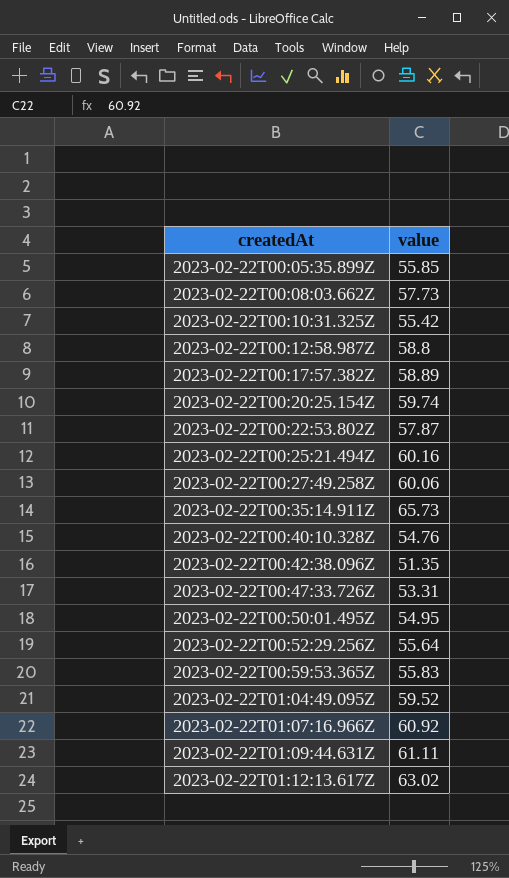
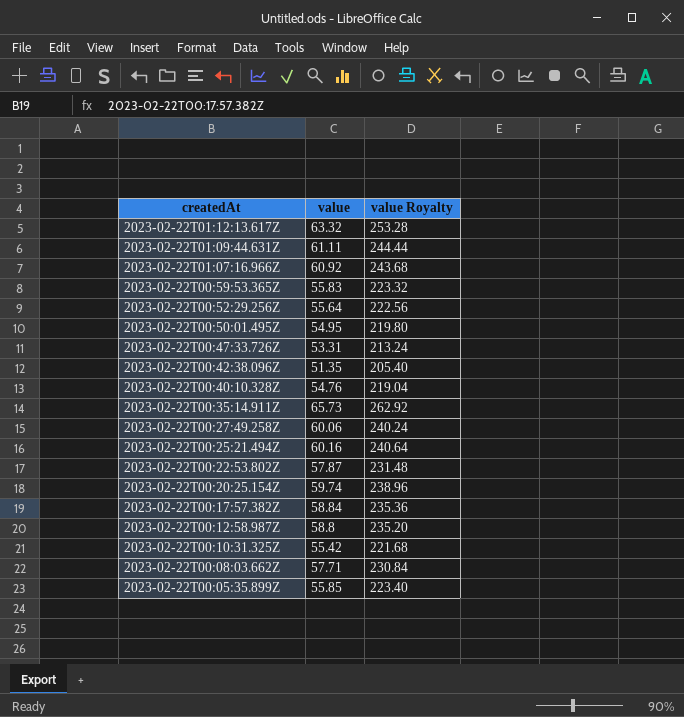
row order: createdAt ascending -> createdAt descending
column value Royalty | formula: none -> [value] * 4
row 2023-02-22T01:04:49.095Z: 59.52 -> none
2023-02-22T01:12:13.617Z | value: 63.02 -> 63.32
2023-02-22T00:17:57.382Z | value: 58.89 -> 58.84
2023-02-22T00:08:03.662Z | value: 57.73 -> 57.71

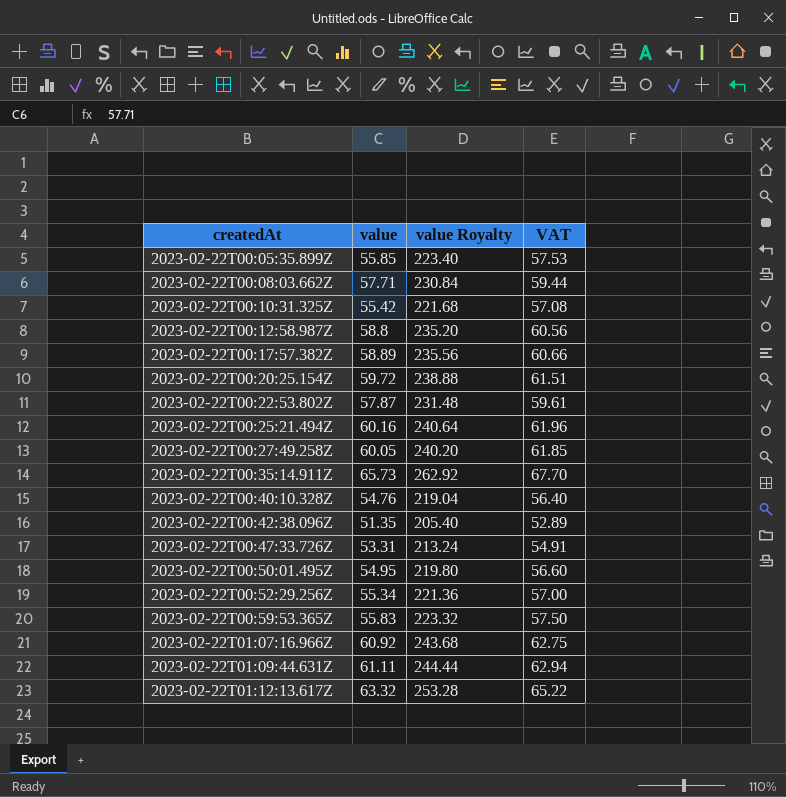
row order: createdAt descending -> createdAt ascending
column VAT | formula: none -> [value] * 1.03
2023-02-22T00:17:57.382Z | value: 58.84 -> 58.89
2023-02-22T00:17:57.382Z | value Royalty: 235.36 -> 235.56
2023-02-22T00:20:25.154Z | value: 59.74 -> 59.72
2023-02-22T00:20:25.154Z | value Royalty: 238.96 -> 238.88
2023-02-22T00:27:49.258Z | value: 60.06 -> 60.05
2023-02-22T00:27:49.258Z | value Royalty: 240.24 -> 240.20
2023-02-22T00:52:29.256Z | value: 55.64 -> 55.34
2023-02-22T00:52:29.256Z | value Royalty: 222.56 -> 221.36

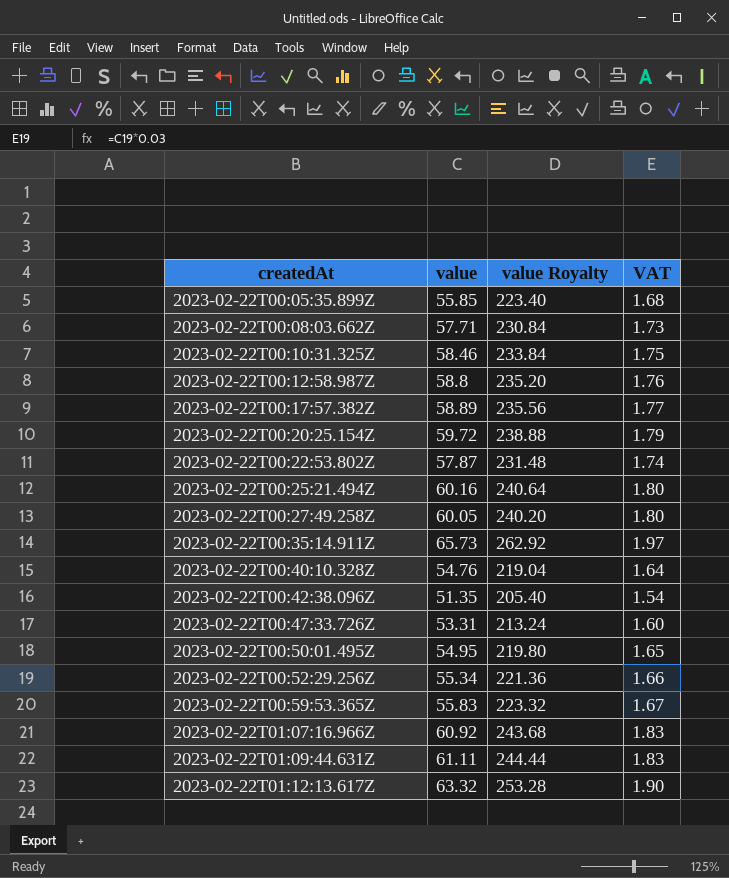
column VAT | formula: [value] * 1.03 -> [value] * 0.03
2023-02-22T00:10:31.325Z | value: 55.42 -> 58.46
2023-02-22T00:10:31.325Z | value Royalty: 221.68 -> 233.84

